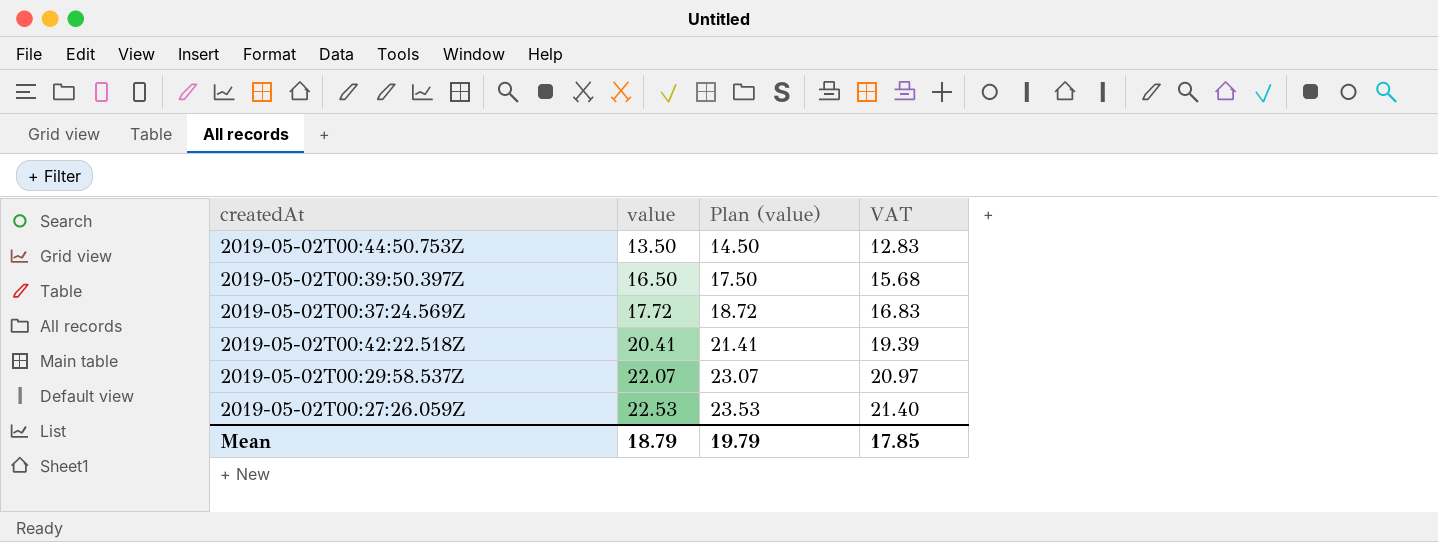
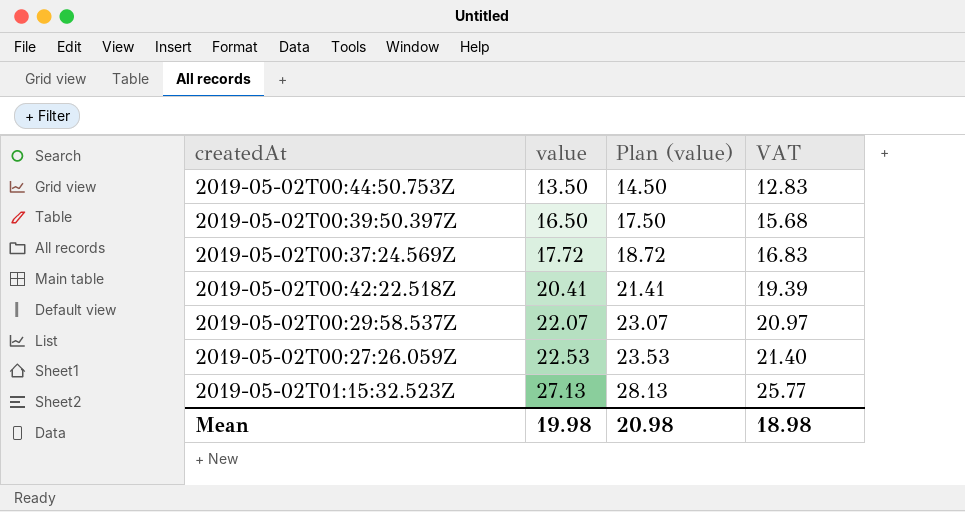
row 2019-05-02T01:15:32.523Z: none -> 27.13 | 28.13 | 25.77
Mean | value: 18.79 -> 19.98
Mean | Plan (value): 19.79 -> 20.98
Mean | VAT: 17.85 -> 18.98

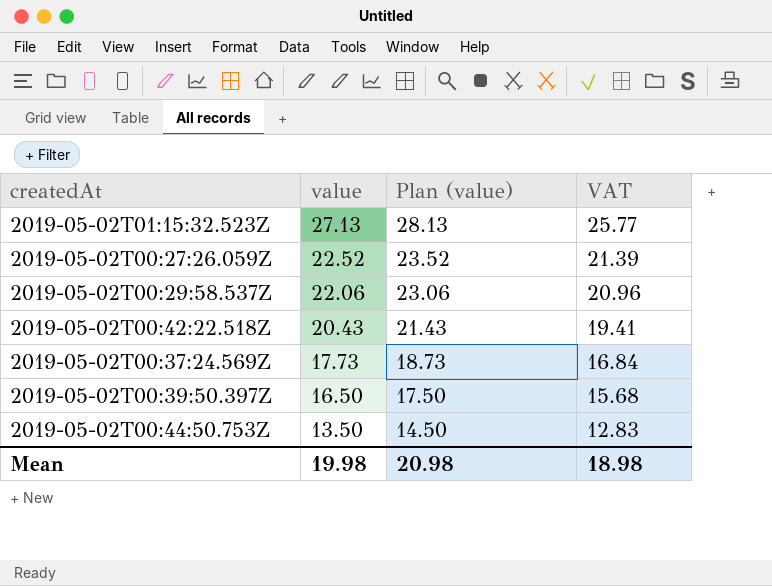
row order: value ascending -> value descending
2019-05-02T00:27:26.059Z | value: 22.53 -> 22.52
2019-05-02T00:27:26.059Z | Plan (value): 23.53 -> 23.52
2019-05-02T00:27:26.059Z | VAT: 21.40 -> 21.39
2019-05-02T00:29:58.537Z | value: 22.07 -> 22.06
2019-05-02T00:29:58.537Z | Plan (value): 23.07 -> 23.06
2019-05-02T00:29:58.537Z | VAT: 20.97 -> 20.96
2019-05-02T00:42:22.518Z | value: 20.41 -> 20.43
2019-05-02T00:42:22.518Z | Plan (value): 21.41 -> 21.43
2019-05-02T00:42:22.518Z | VAT: 19.39 -> 19.41
2019-05-02T00:37:24.569Z | value: 17.72 -> 17.73
2019-05-02T00:37:24.569Z | Plan (value): 18.72 -> 18.73
2019-05-02T00:37:24.569Z | VAT: 16.83 -> 16.84

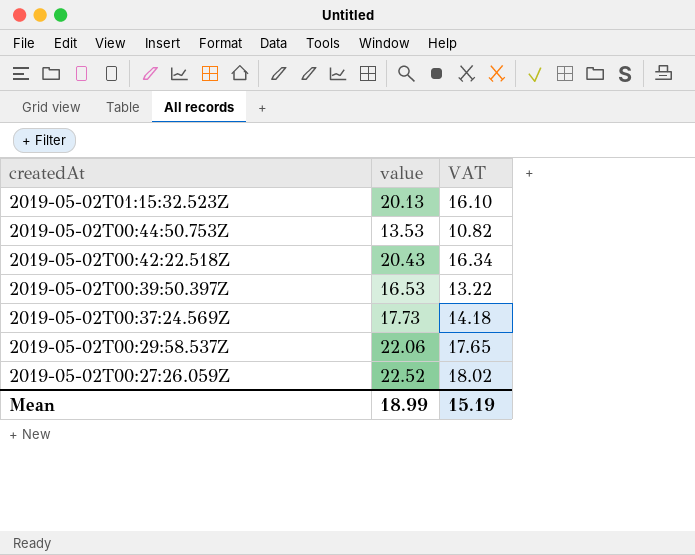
row order: value descending -> createdAt descending
column Plan (value) | formula: [value] + 1 -> none
column VAT | formula: [value] * 0.95 -> [value] * 0.8
2019-05-02T01:15:32.523Z | value: 27.13 -> 20.13
2019-05-02T00:44:50.753Z | value: 13.50 -> 13.53
2019-05-02T00:39:50.397Z | value: 16.50 -> 16.53
Mean | value: 19.98 -> 18.99
Mean | VAT: 18.98 -> 15.19

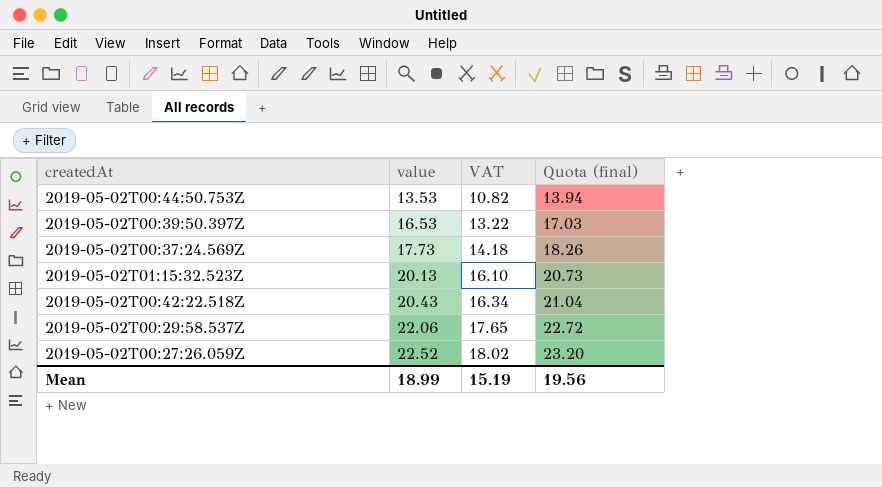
row order: createdAt descending -> value ascending
column Quota (final) | formula: none -> [value] * 1.03

